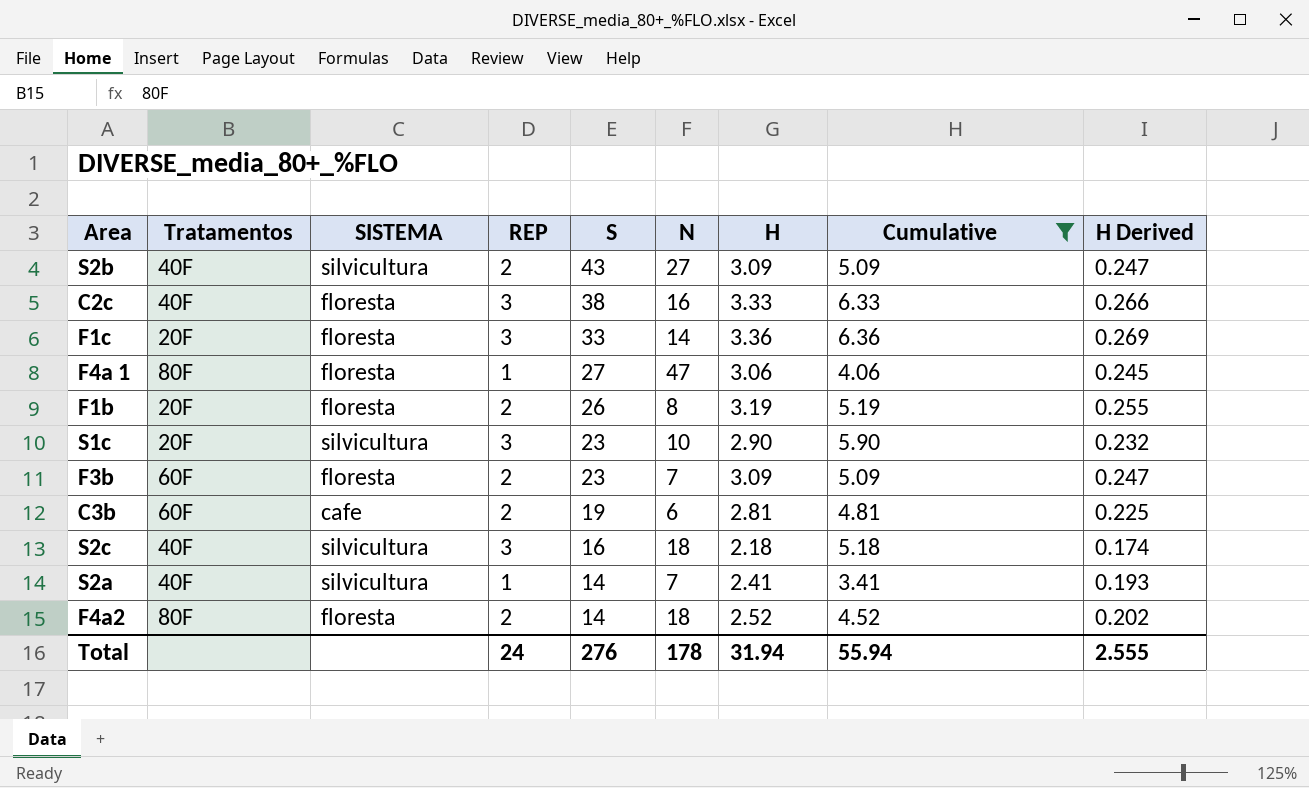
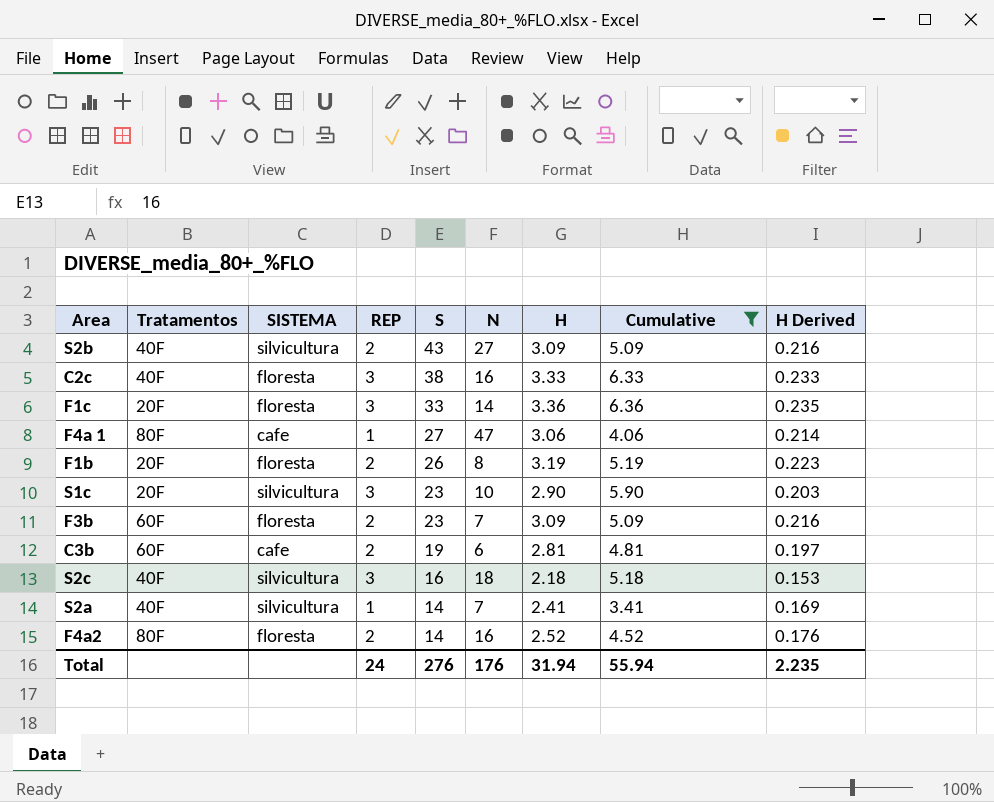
column H Derived | formula: [H] * 0.08 -> [H] * 0.07
F4a 1 | SISTEMA: floresta -> cafe
F4a2 | N: 18 -> 16
Total | N: 178 -> 176
Total | H Derived: 2.555 -> 2.235

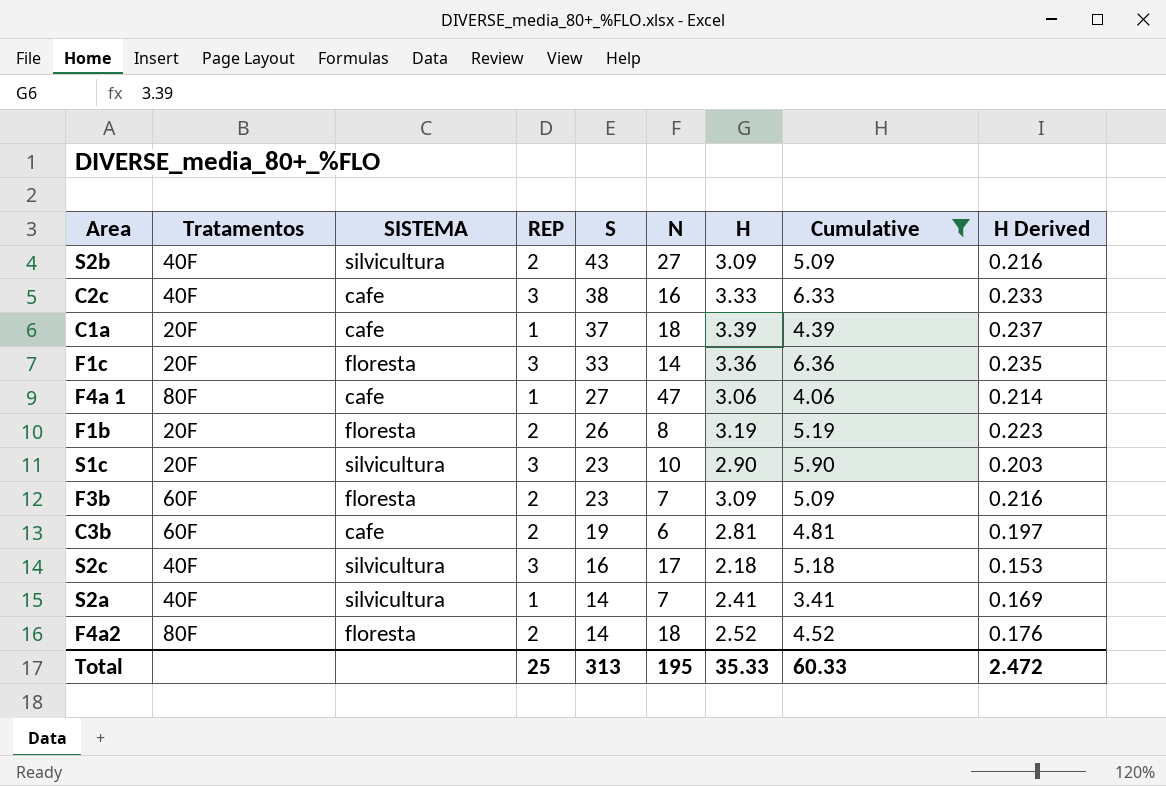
C2c | SISTEMA: floresta -> cafe
row C1a: none -> 20F | cafe | 1 | 37 | 18 | 3.39 | 4.39 | 0.237
S2c | N: 18 -> 17
F4a2 | N: 16 -> 18
Total | REP: 24 -> 25
Total | S: 276 -> 313
Total | N: 176 -> 195
Total | H: 31.94 -> 35.33
Total | Cumulative: 55.94 -> 60.33
Total | H Derived: 2.235 -> 2.472

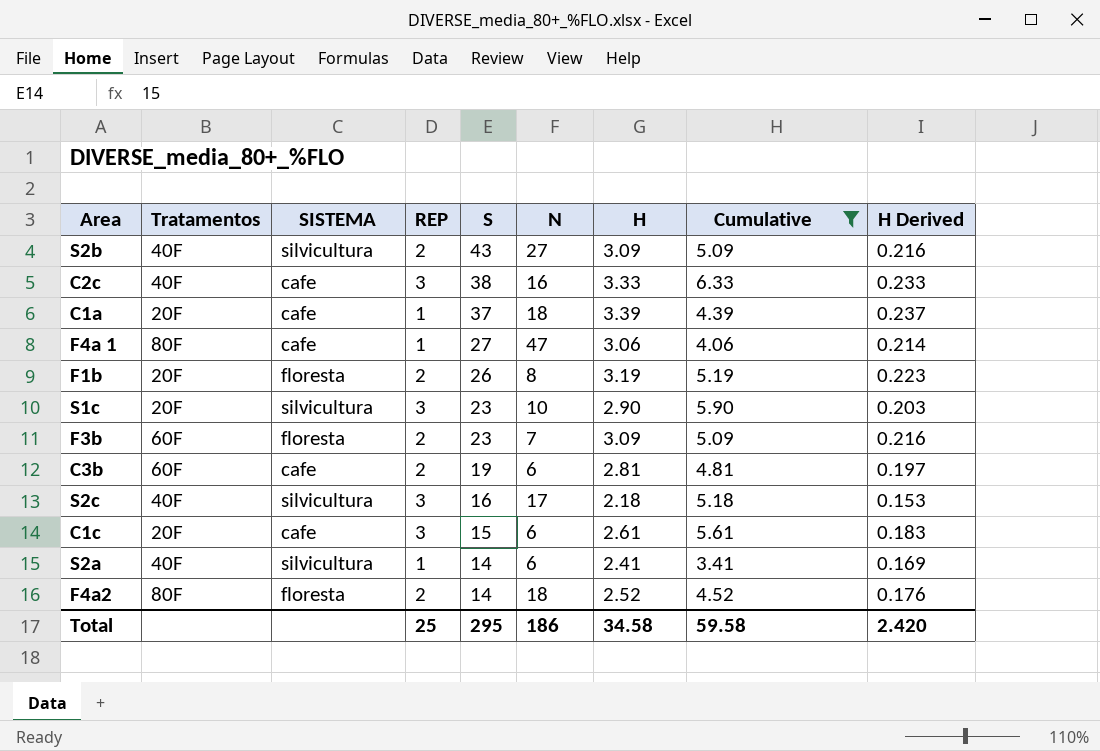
row F1c: 20F | floresta | 3 | 33 | 14 | 3.36 | 6.36 | 0.235 -> none
row C1c: none -> 20F | cafe | 3 | 15 | 6 | 2.61 | 5.61 | 0.183
S2a | N: 7 -> 6
Total | S: 313 -> 295
Total | N: 195 -> 186
Total | H: 35.33 -> 34.58
Total | Cumulative: 60.33 -> 59.58
Total | H Derived: 2.472 -> 2.420

